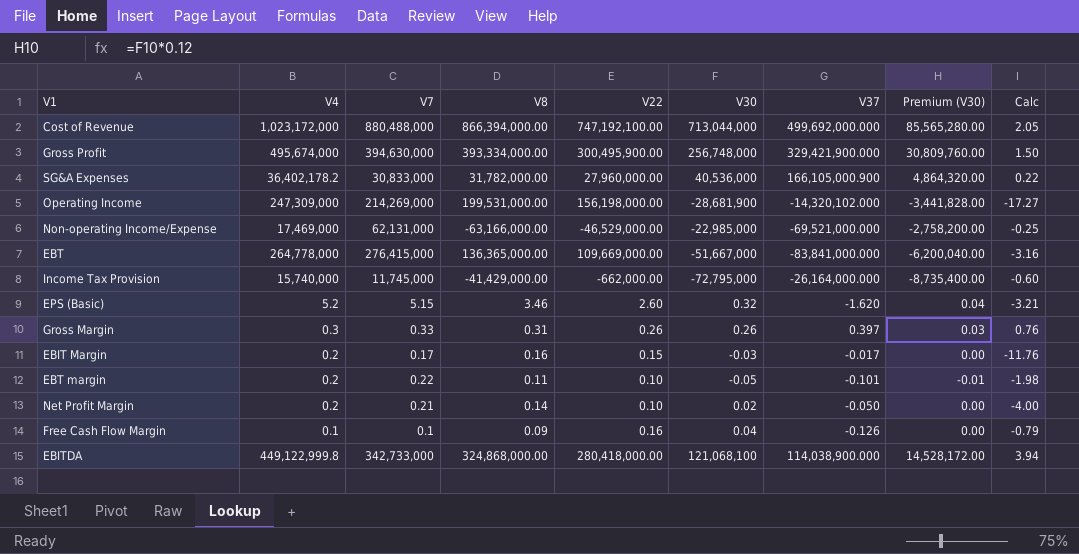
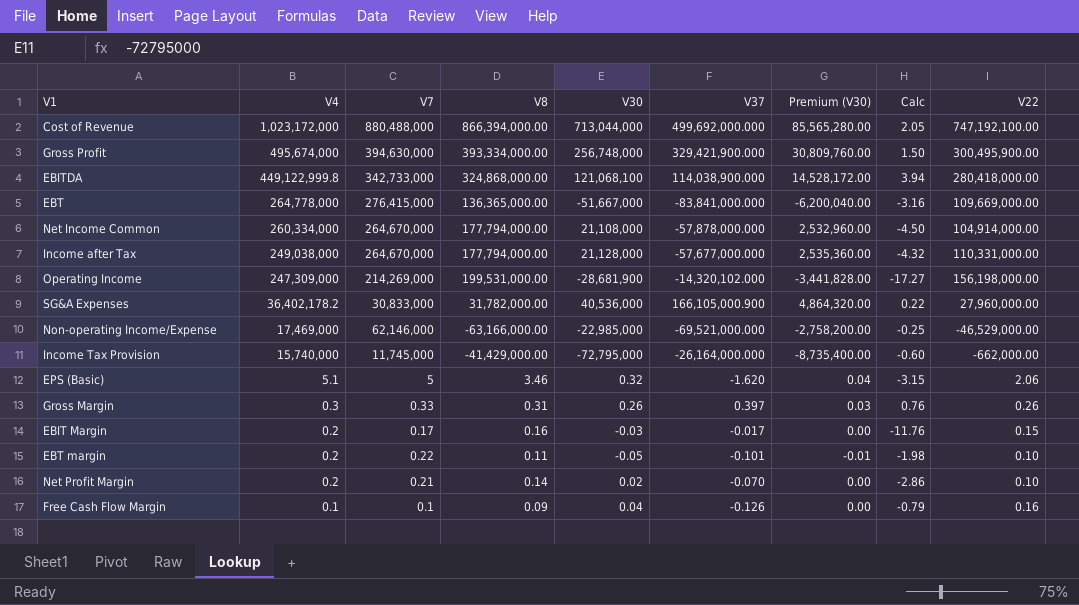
row order: none -> V4 descending
column V22 | position: 5 -> 9
row Net Income Common: none -> 260,334,000 | 264,670,000 | 177,794,000.00 | 21,108,000 | -57,878,000.000 | 2,532,960.00 | -4.50 | 104,914,000.00
row Income after Tax: none -> 249,038,000 | 264,670,000 | 177,794,000.00 | 21,128,000 | -57,677,000.000 | 2,535,360.00 | -4.32 | 110,331,000.00
Non-operating Income/Expense | V7: 62,131,000 -> 62,146,000
EPS (Basic) | V4: 5.2 -> 5.1
EPS (Basic) | V7: 5.15 -> 5
EPS (Basic) | Calc: -3.21 -> -3.15
EPS (Basic) | V22: 2.60 -> 2.06
Net Profit Margin | V37: -0.050 -> -0.070
Net Profit Margin | Calc: -4.00 -> -2.86

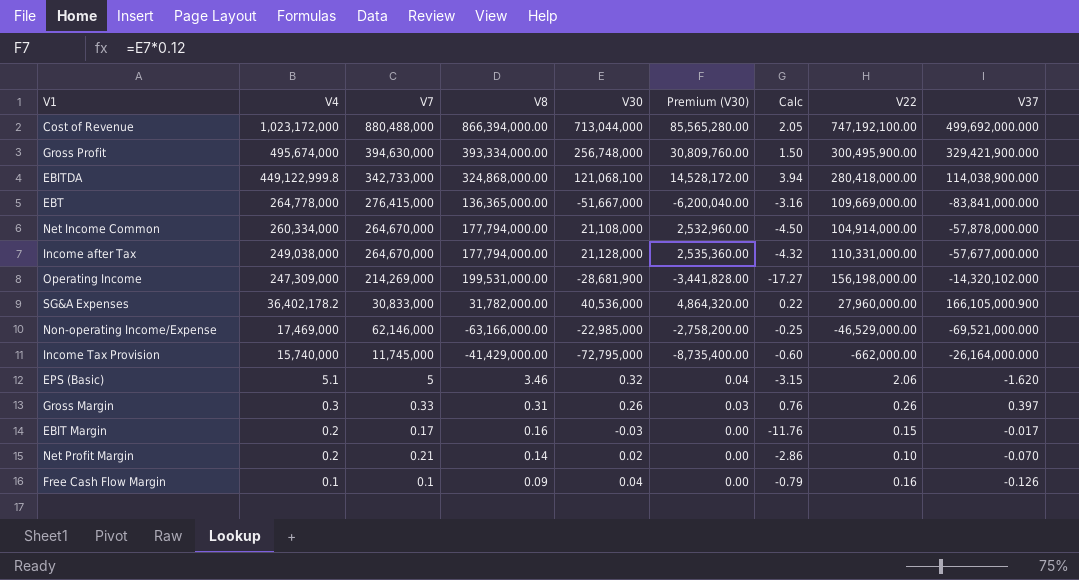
column V37 | position: 6 -> 9
row EBT margin: 0.2 | 0.22 | 0.11 | -0.05 | -0.101 | -0.01 | -1.98 | 0.10 -> none

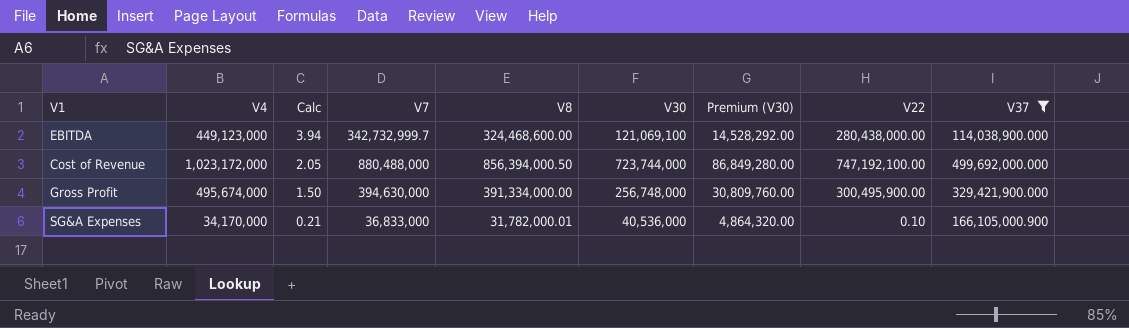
filter: none -> V37 >= 114,038,900.000
row order: V4 descending -> Calc descending
column Calc | position: 7 -> 3
EBITDA | V4: 449,122,999.8 -> 449,123,000
EBITDA | V7: 342,733,000 -> 342,732,999.7
EBITDA | V8: 324,868,000.00 -> 324,468,600.00
EBITDA | V30: 121,068,100 -> 121,069,100
EBITDA | Premium (V30): 14,528,172.00 -> 14,528,292.00
EBITDA | V22: 280,418,000.00 -> 280,438,000.00
Cost of Revenue | V8: 866,394,000.00 -> 856,394,000.50
Cost of Revenue | V30: 713,044,000 -> 723,744,000
Cost of Revenue | Premium (V30): 85,565,280.00 -> 86,849,280.00
Gross Profit | V8: 393,334,000.00 -> 391,334,000.00
SG&A Expenses | V4: 36,402,178.2 -> 34,170,000
SG&A Expenses | Calc: 0.22 -> 0.21
SG&A Expenses | V7: 30,833,000 -> 36,833,000
SG&A Expenses | V8: 31,782,000.00 -> 31,782,000.01
SG&A Expenses | V22: 27,960,000.00 -> 0.10

